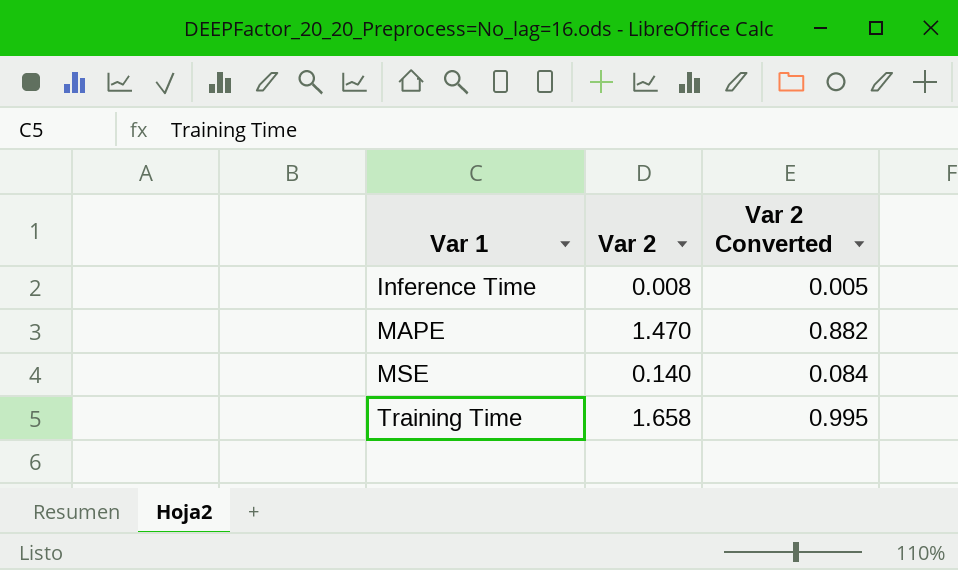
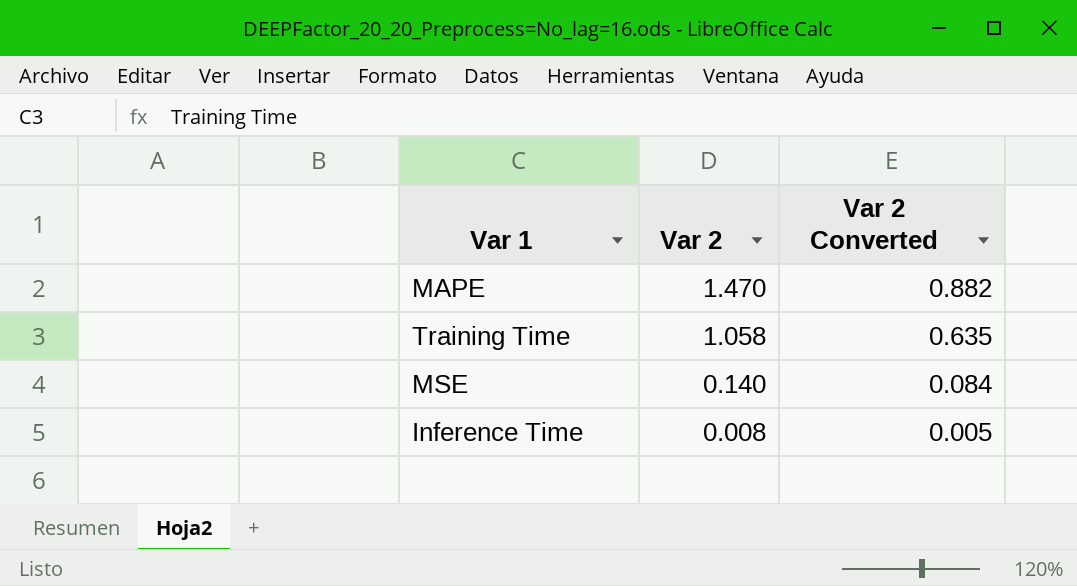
row order: Var 1 ascending -> Var 2 descending
Training Time | Var 2: 1.658 -> 1.058
Training Time | Var 2 Converted: 0.995 -> 0.635

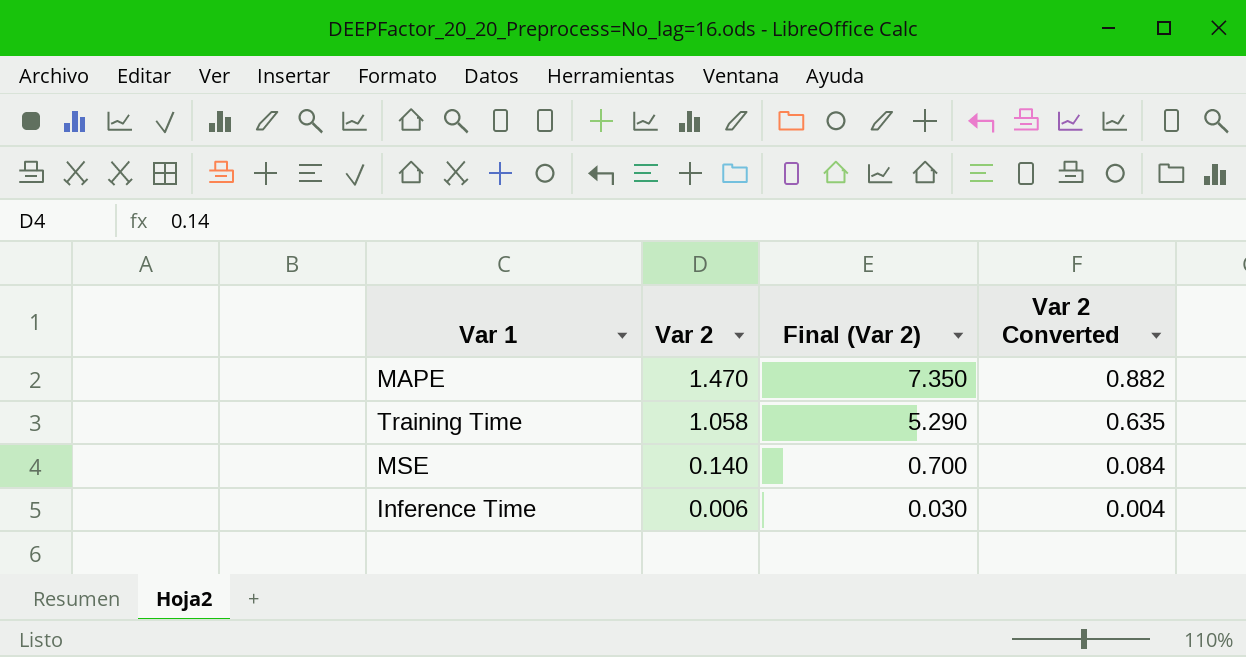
column Final (Var 2) | formula: none -> [Var 2] * 5
Inference Time | Var 2: 0.008 -> 0.006
Inference Time | Var 2 Converted: 0.005 -> 0.004

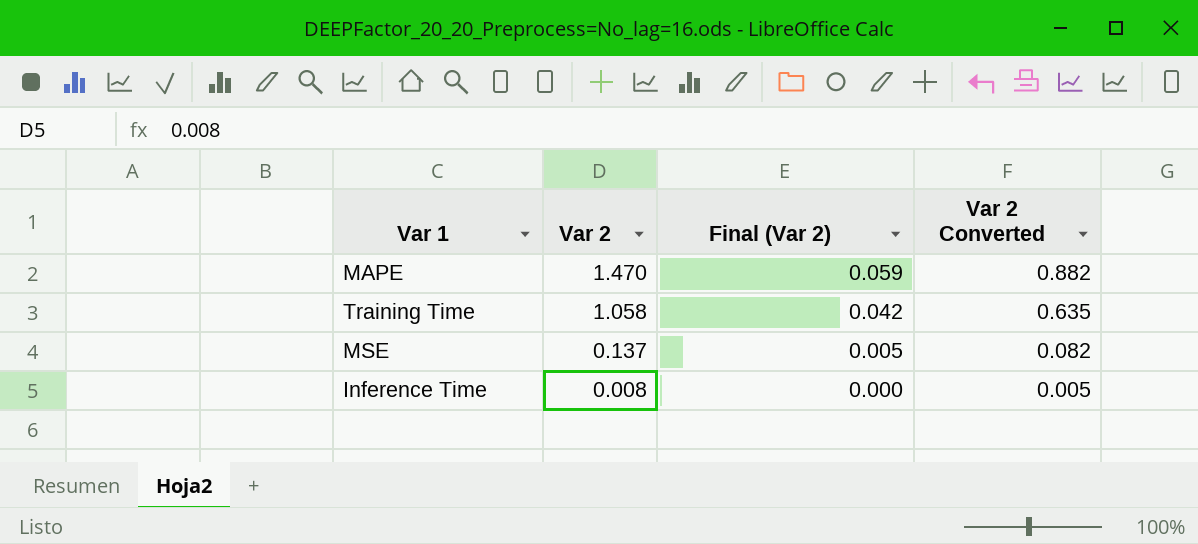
column Final (Var 2) | formula: [Var 2] * 5 -> [Var 2] * 0.04
MSE | Var 2: 0.140 -> 0.137
MSE | Var 2 Converted: 0.084 -> 0.082
Inference Time | Var 2: 0.006 -> 0.008
Inference Time | Var 2 Converted: 0.004 -> 0.005

